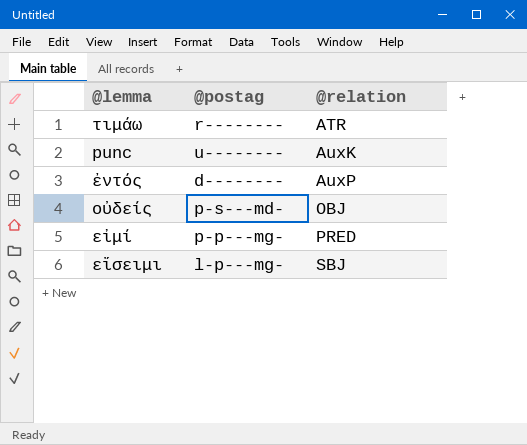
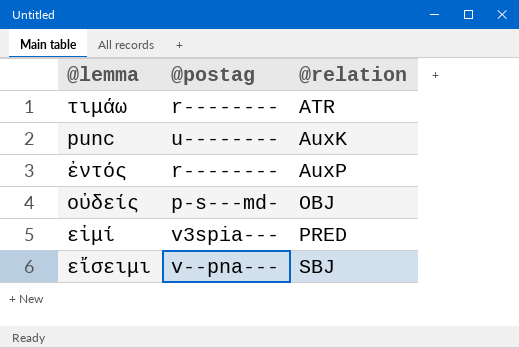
ἐντός | @postag: d-------- -> r--------
εἰμί | @postag: p-p---mg- -> v3spia---
εἴσειμι | @postag: l-p---mg- -> v--pna---

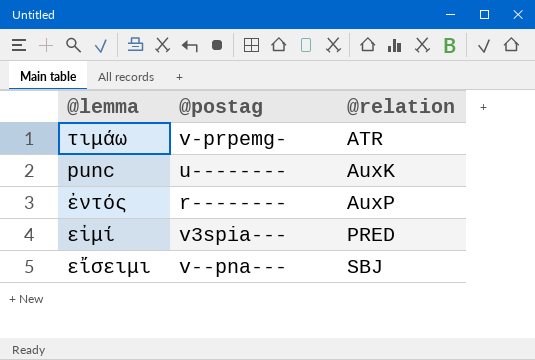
row οὐδείς: p-s---md- | OBJ -> none
τιμάω | @postag: r-------- -> v-prpemg-

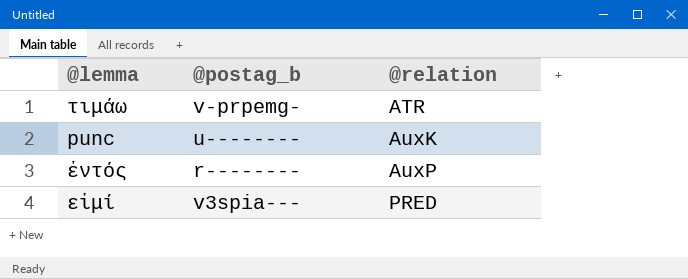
column name: @postag -> @postag_b
row εἴσειμι: v--pna--- | SBJ -> none

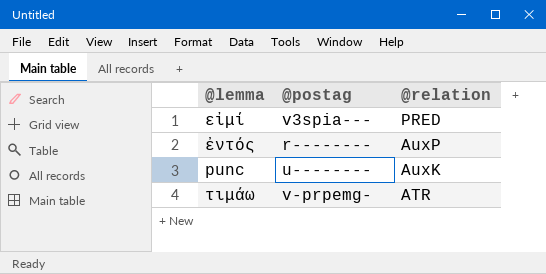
row order: @relation ascending -> @relation descending
column name: @postag_b -> @postag

